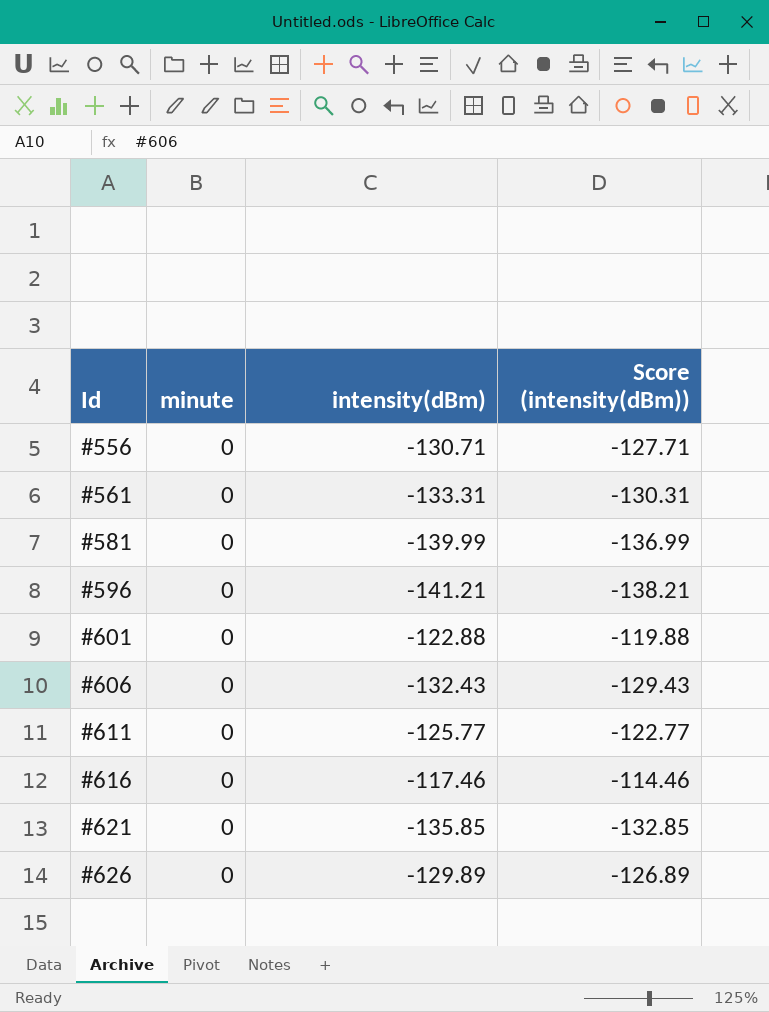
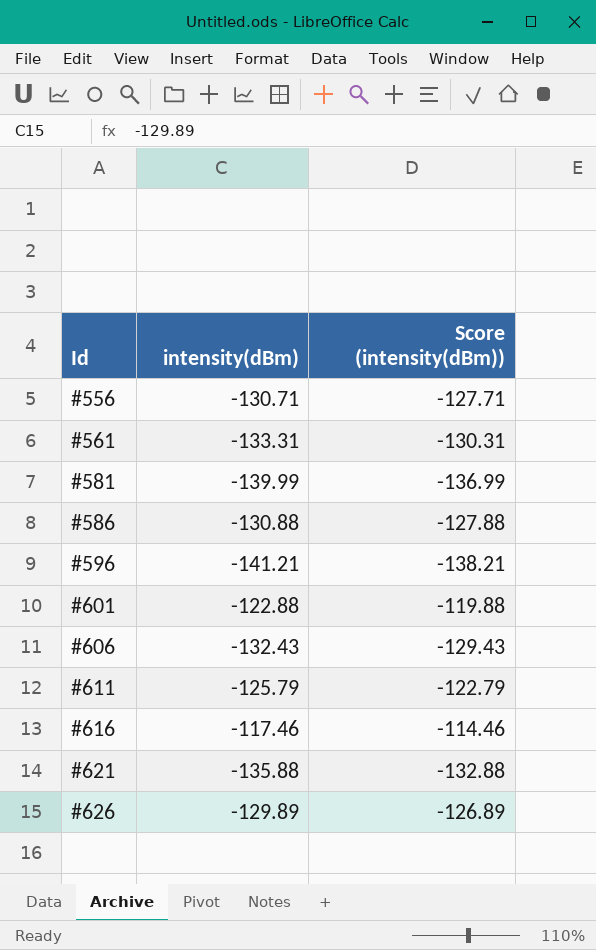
column minute | position: 2 -> none
row #586: none -> -130.88 | -127.88
#611 | intensity(dBm): -125.77 -> -125.79
#611 | Score (intensity(dBm)): -122.77 -> -122.79
#621 | intensity(dBm): -135.85 -> -135.88
#621 | Score (intensity(dBm)): -132.85 -> -132.88

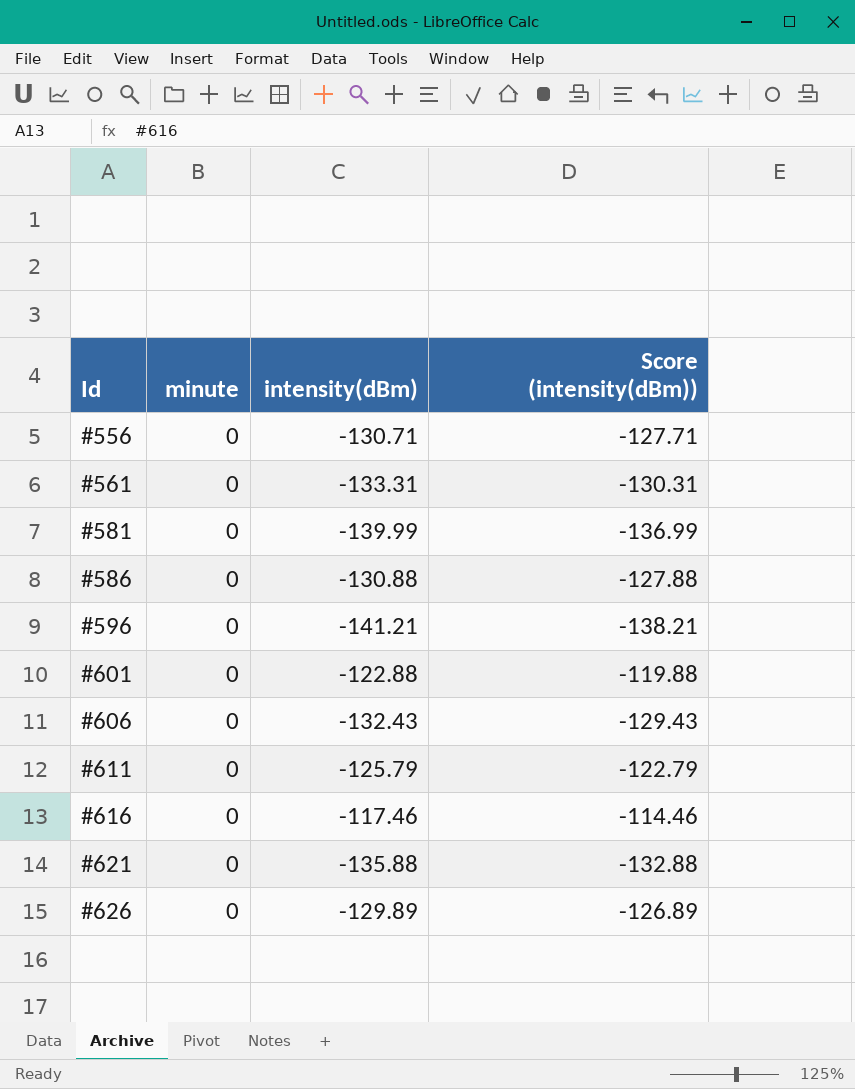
column minute | position: none -> 2

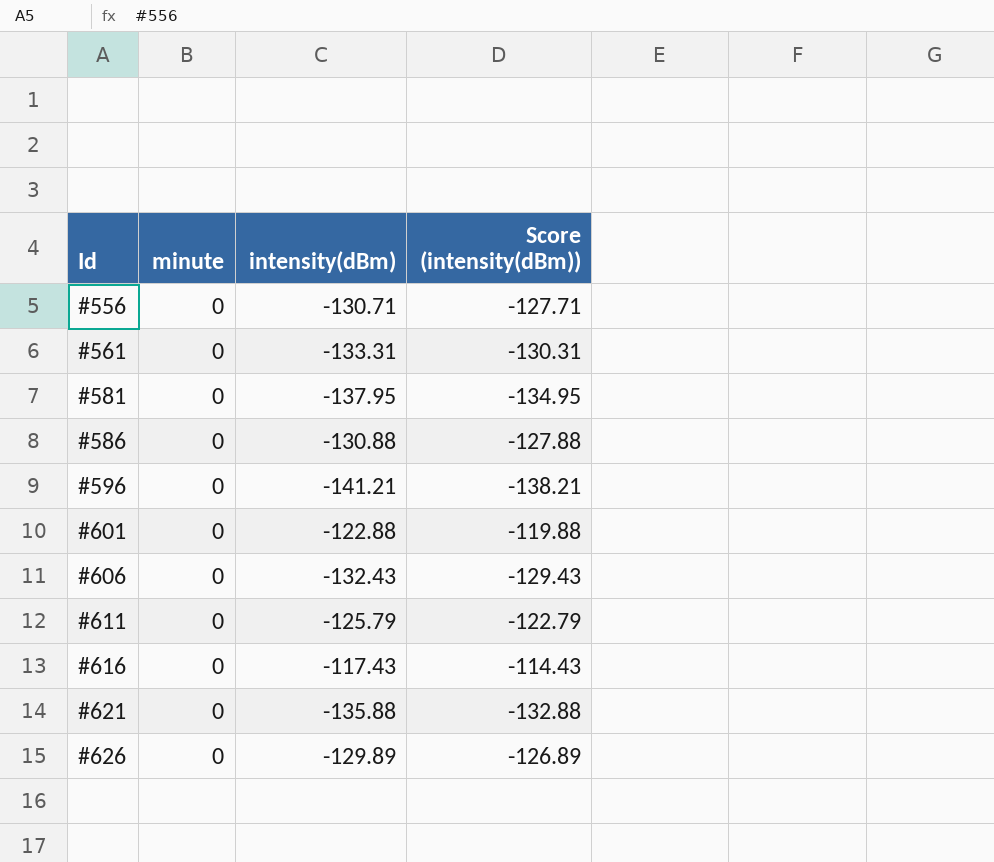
#581 | intensity(dBm): -139.99 -> -137.95
#581 | Score (intensity(dBm)): -136.99 -> -134.95
#616 | intensity(dBm): -117.46 -> -117.43
#616 | Score (intensity(dBm)): -114.46 -> -114.43

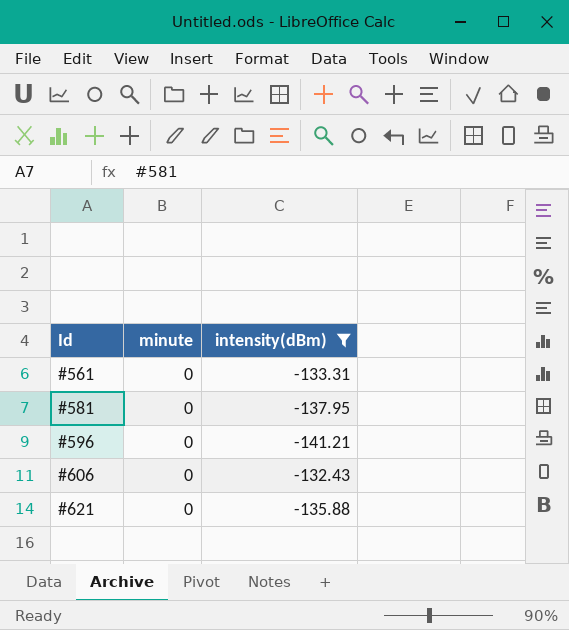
filter: none -> intensity(dBm) <= -132.43
column Score (intensity(dBm)) | formula: [intensity(dBm)] + 3 -> none

